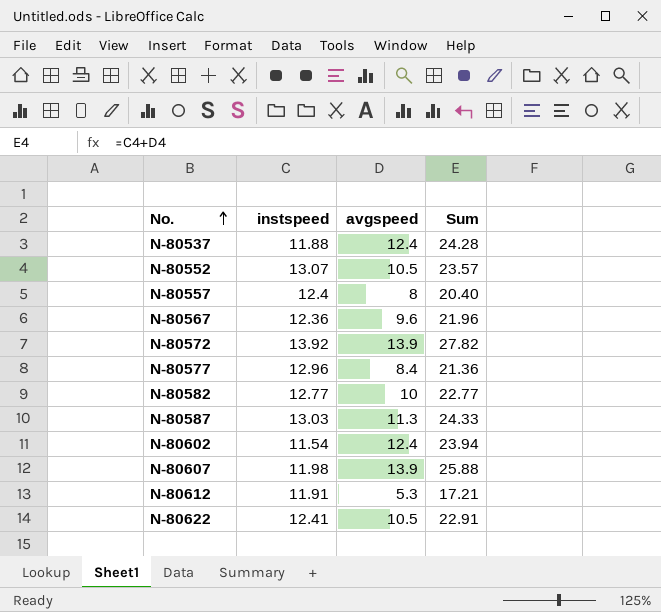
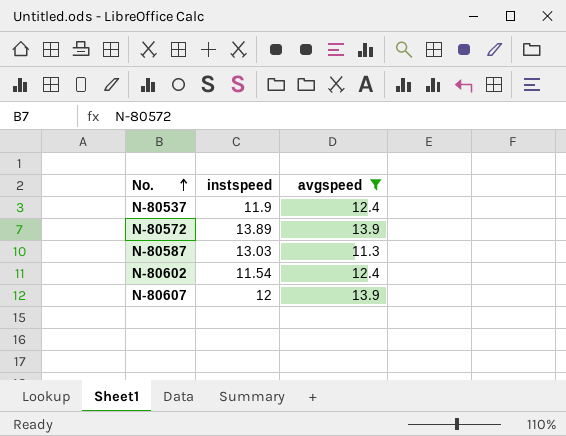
filter: none -> avgspeed >= 11.3
column Sum | formula: [instspeed] + [avgspeed] -> none
N-80537 | instspeed: 11.88 -> 11.9
N-80572 | instspeed: 13.92 -> 13.89
N-80607 | instspeed: 11.98 -> 12

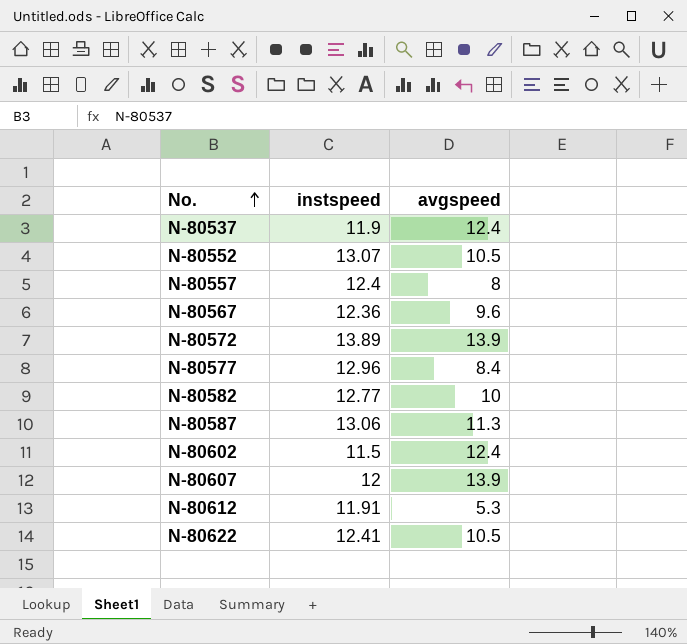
filter: avgspeed >= 11.3 -> none
N-80587 | instspeed: 13.03 -> 13.06
N-80602 | instspeed: 11.54 -> 11.5

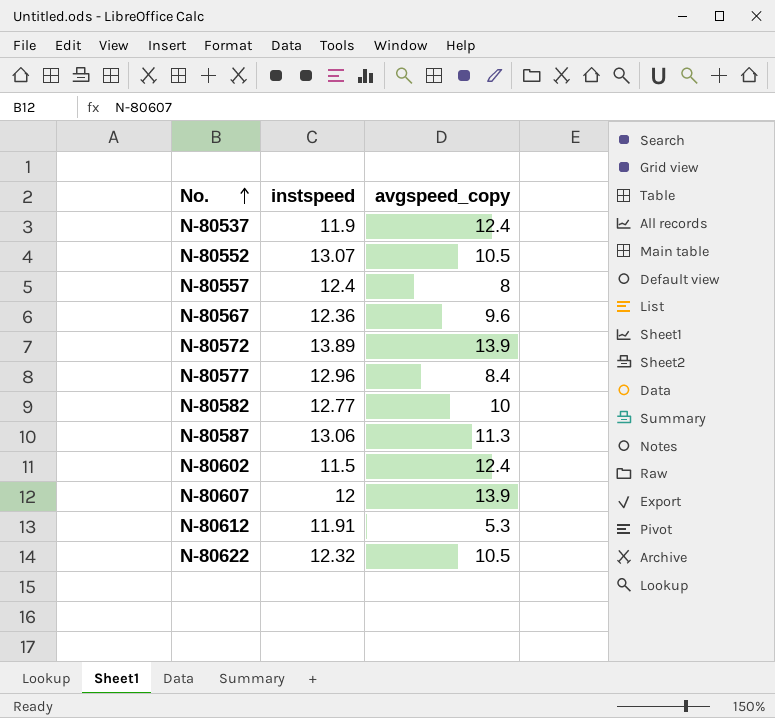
column name: avgspeed -> avgspeed_copy
N-80622 | instspeed: 12.41 -> 12.32

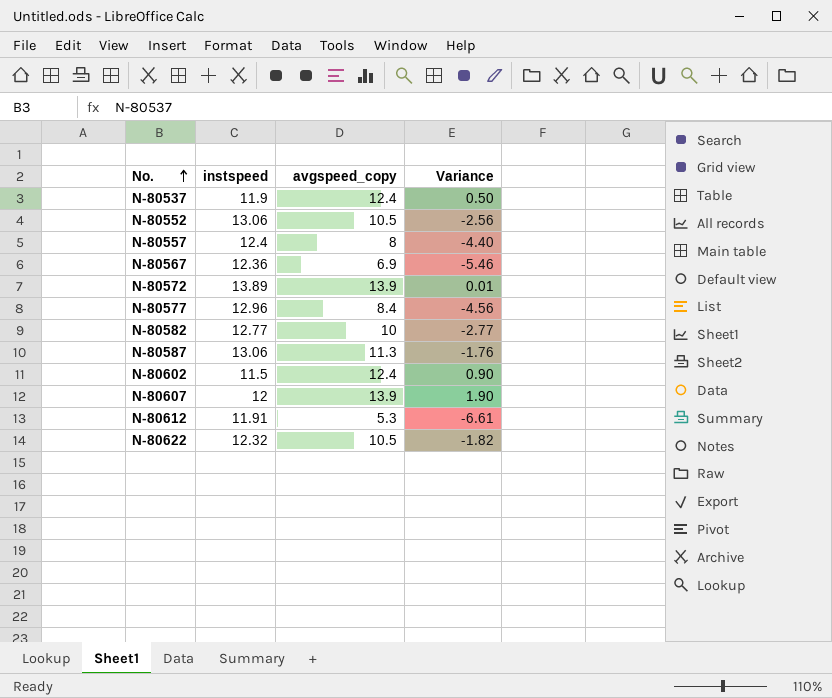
column Variance | formula: none -> [avgspeed_copy] - [instspeed]
N-80552 | instspeed: 13.07 -> 13.06
N-80567 | avgspeed_copy: 9.6 -> 6.9

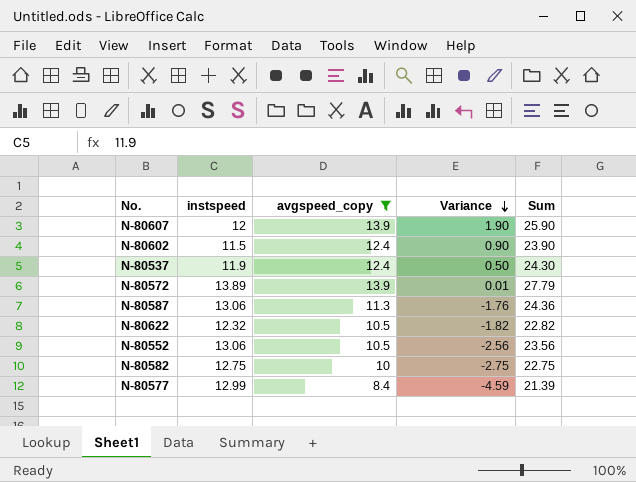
filter: none -> avgspeed_copy >= 8.4
row order: No. ascending -> Variance descending
column Sum | formula: none -> [instspeed] + [avgspeed_copy]
N-80582 | instspeed: 12.77 -> 12.75
N-80582 | Variance: -2.77 -> -2.75
N-80577 | instspeed: 12.96 -> 12.99
N-80577 | Variance: -4.56 -> -4.59

